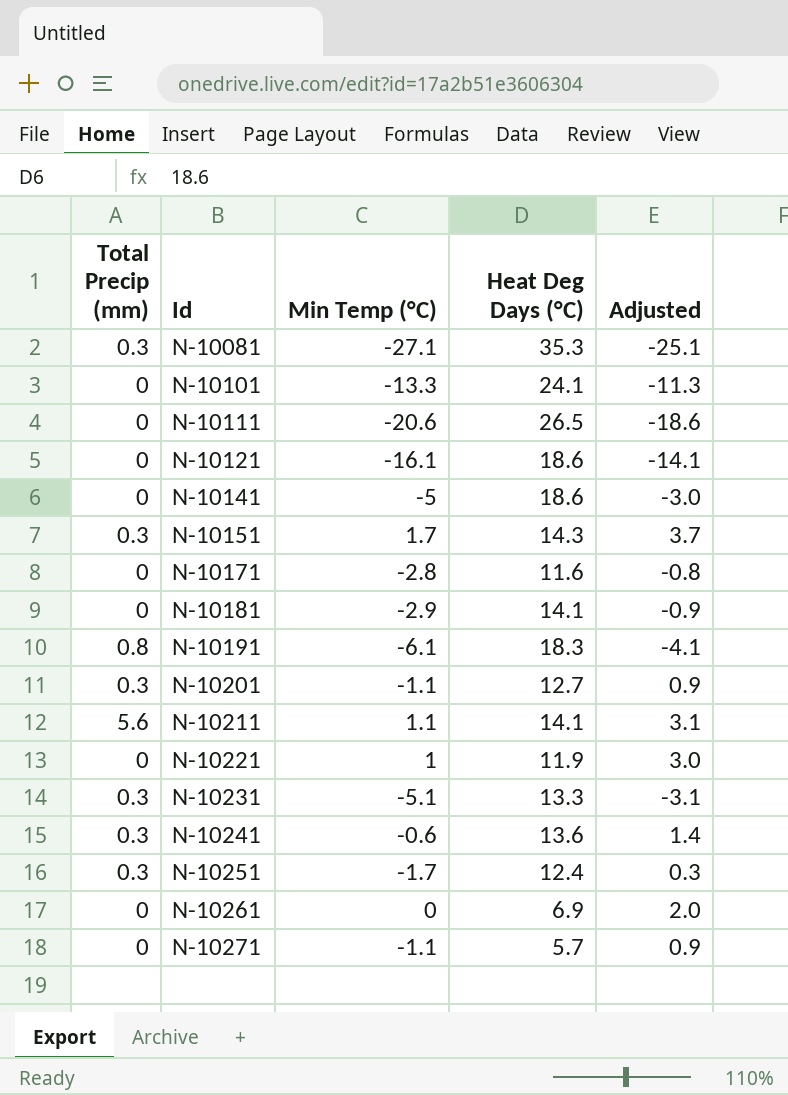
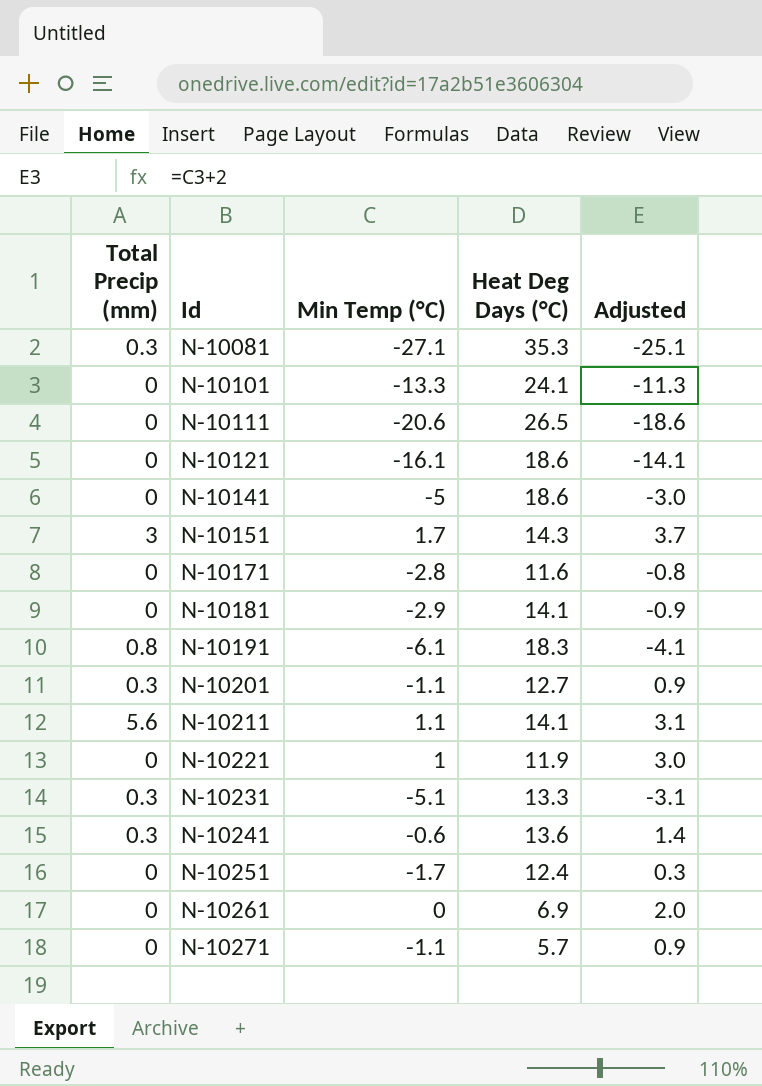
N-10151 | Total Precip (mm): 0.3 -> 3
N-10251 | Total Precip (mm): 0.3 -> 0

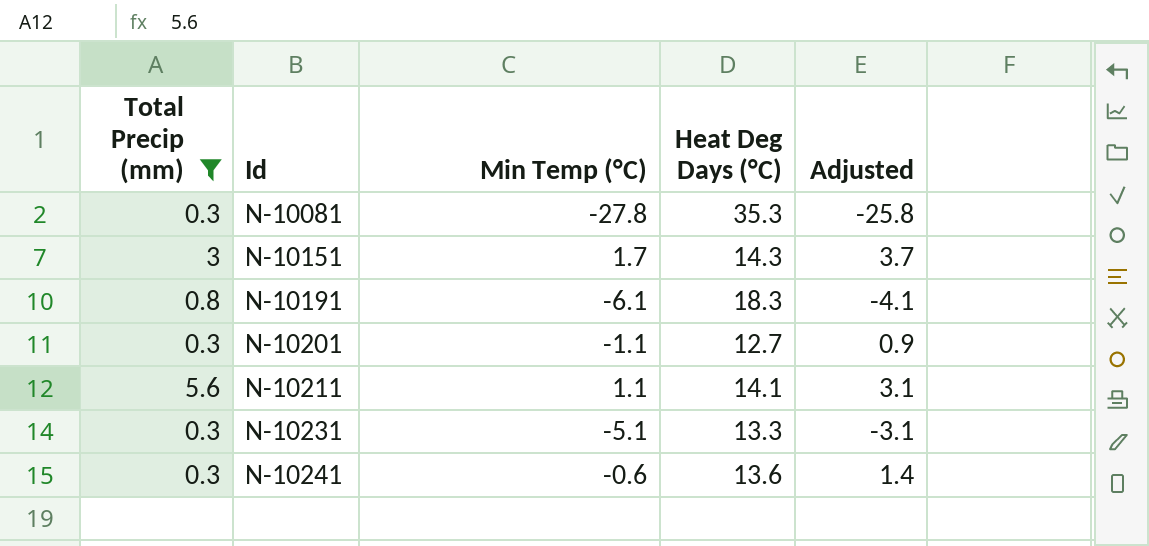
filter: none -> Total Precip (mm) != 0
N-10081 | Min Temp (°C): -27.1 -> -27.8
N-10081 | Adjusted: -25.1 -> -25.8

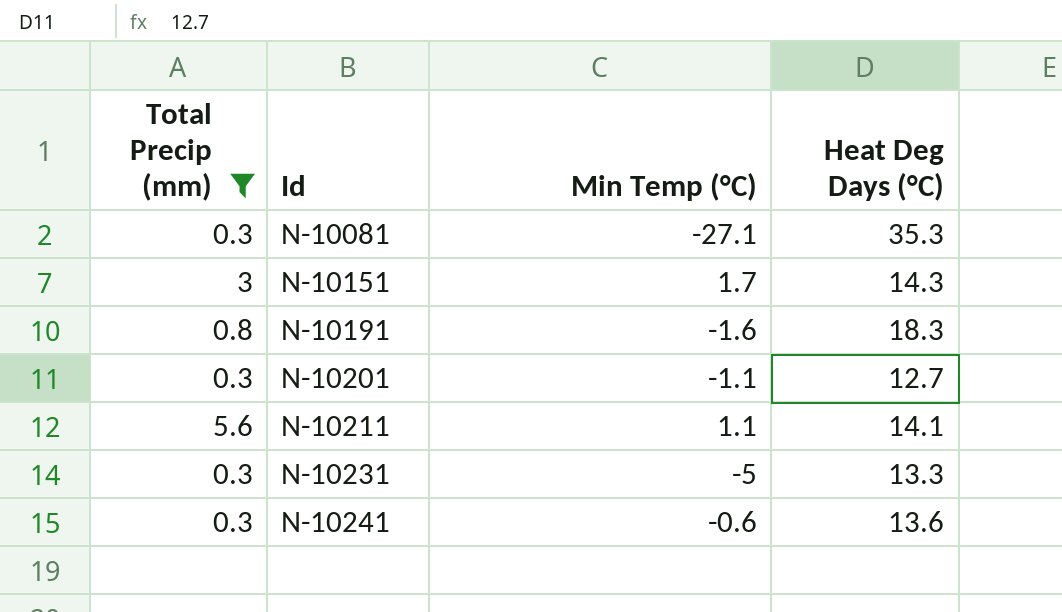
column Adjusted | formula: [Min Temp (°C)] + 2 -> none
N-10081 | Min Temp (°C): -27.8 -> -27.1
N-10191 | Min Temp (°C): -6.1 -> -1.6
N-10231 | Min Temp (°C): -5.1 -> -5

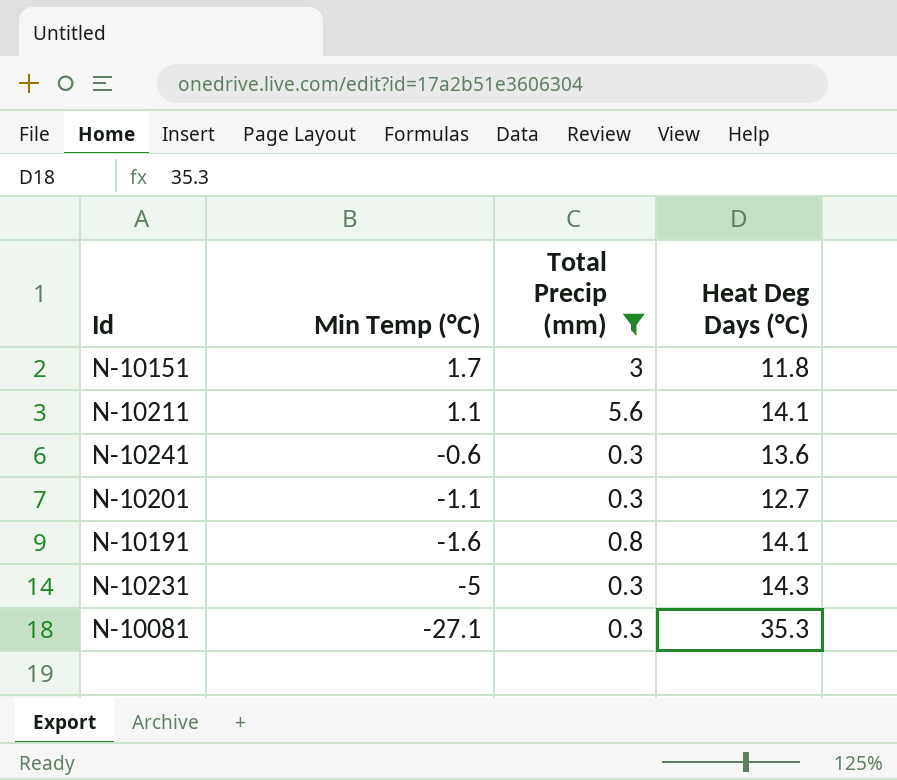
row order: Id ascending -> Min Temp (°C) descending
column Total Precip (mm) | position: 1 -> 3
N-10151 | Heat Deg Days (°C): 14.3 -> 11.8
N-10191 | Heat Deg Days (°C): 18.3 -> 14.1
N-10231 | Heat Deg Days (°C): 13.3 -> 14.3

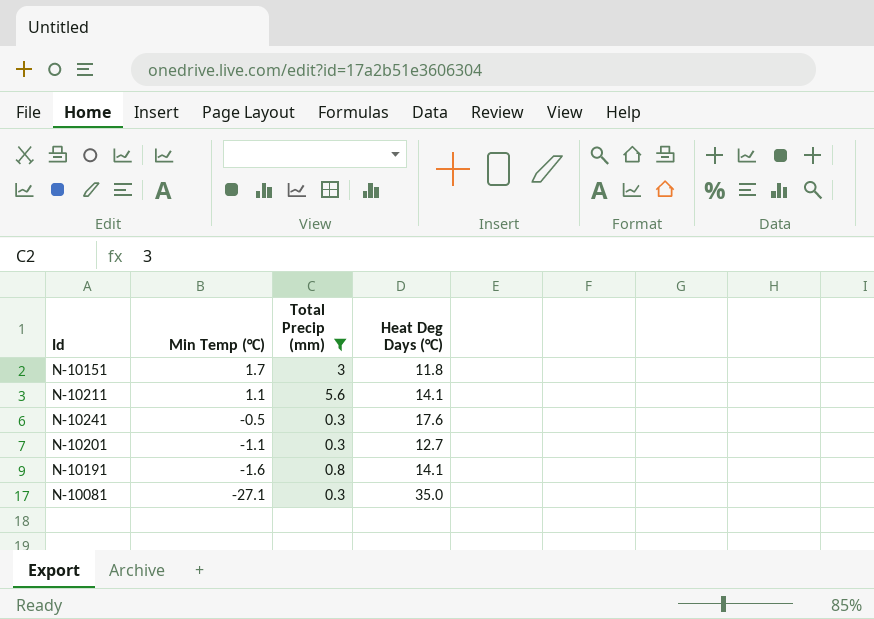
row N-10231: -5 | 0.3 | 14.3 -> none
N-10241 | Min Temp (°C): -0.6 -> -0.5
N-10241 | Heat Deg Days (°C): 13.6 -> 17.6
N-10081 | Heat Deg Days (°C): 35.3 -> 35.0

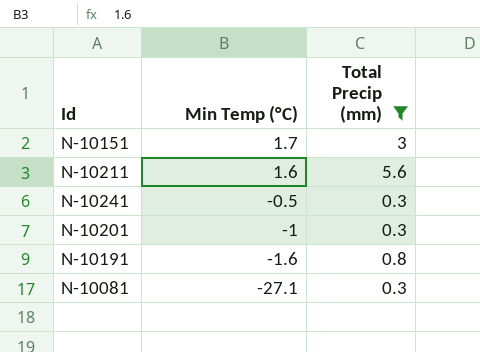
column Heat Deg Days (°C) | position: 4 -> none
N-10211 | Min Temp (°C): 1.1 -> 1.6
N-10201 | Min Temp (°C): -1.1 -> -1

